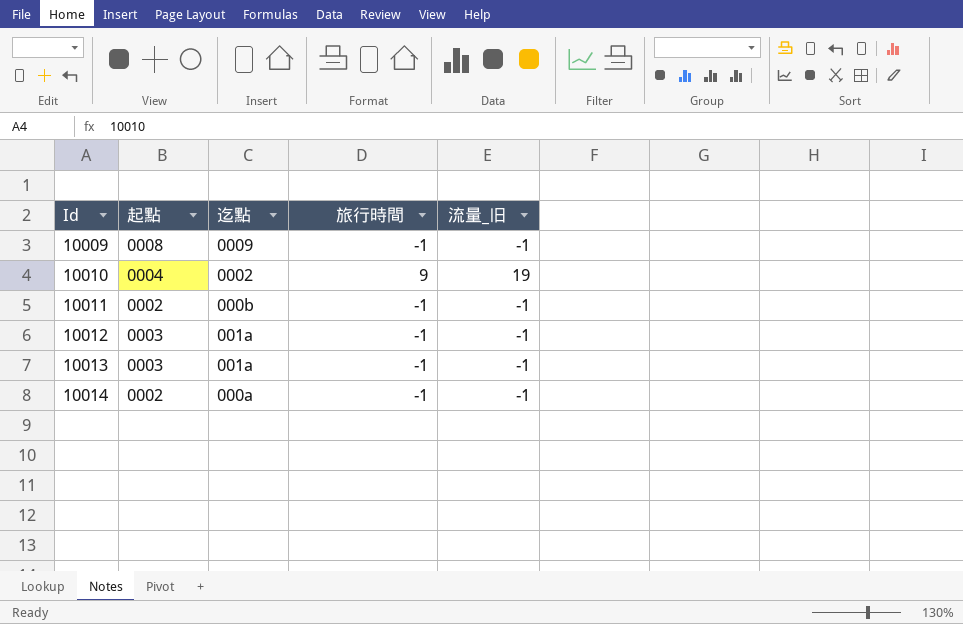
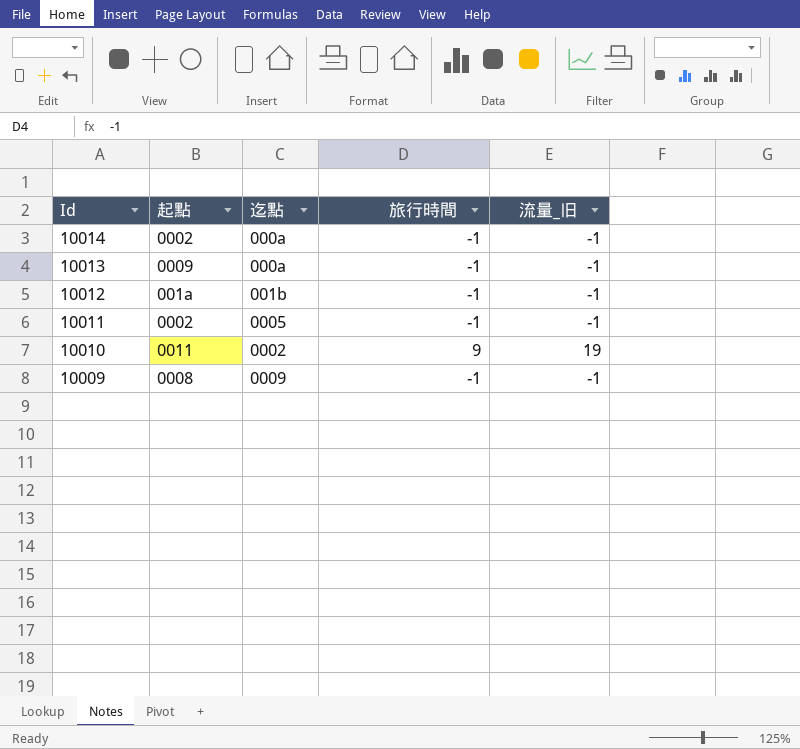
row order: Id ascending -> Id descending
10013 | 起點: 0003 -> 0009
10013 | 迄點: 001a -> 000a
10012 | 起點: 0003 -> 001a
10012 | 迄點: 001a -> 001b
10011 | 迄點: 000b -> 0005
10010 | 起點: 0004 -> 0011

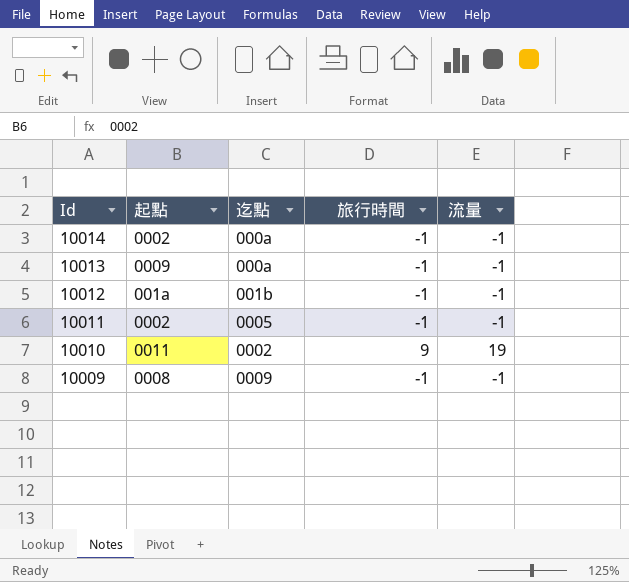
column name: 流量_旧 -> 流量

